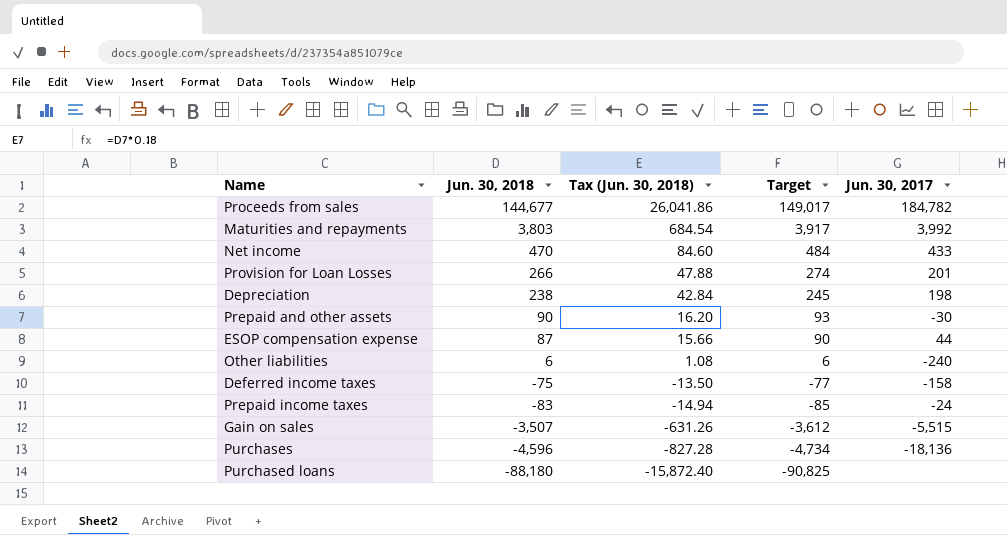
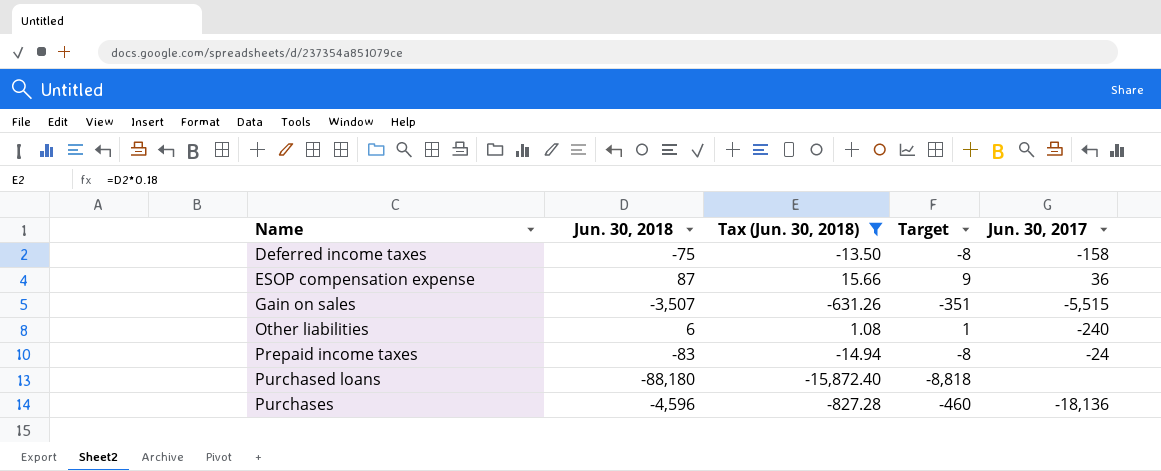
filter: none -> Tax (Jun. 30, 2018) <= 15.66
row order: Jun. 30, 2018 descending -> Name ascending
column Target | formula: [Jun. 30, 2018] * 1.03 -> [Jun. 30, 2018] * 0.1
ESOP compensation expense | Jun. 30, 2017: 44 -> 36

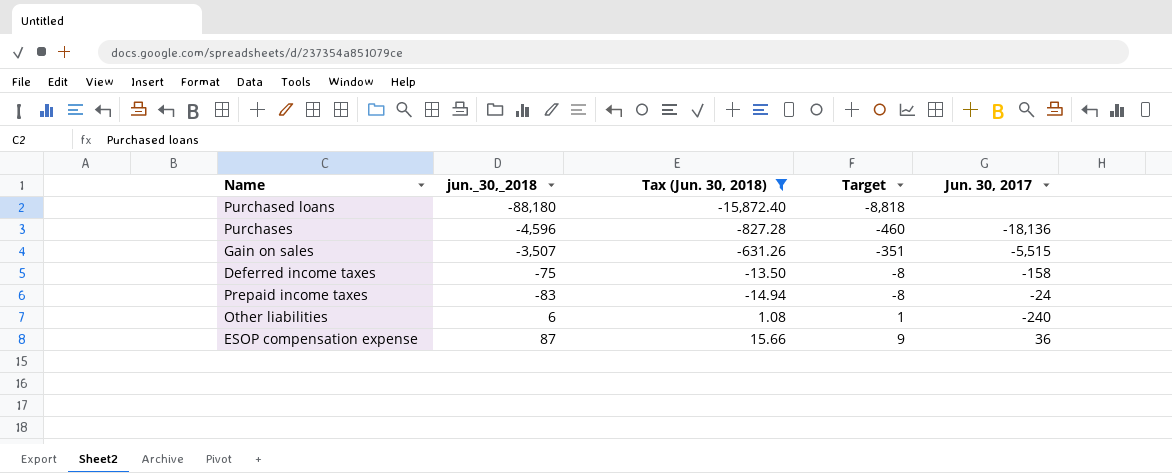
row order: Name ascending -> Target ascending
column name: Jun. 30, 2018 -> jun._30,_2018

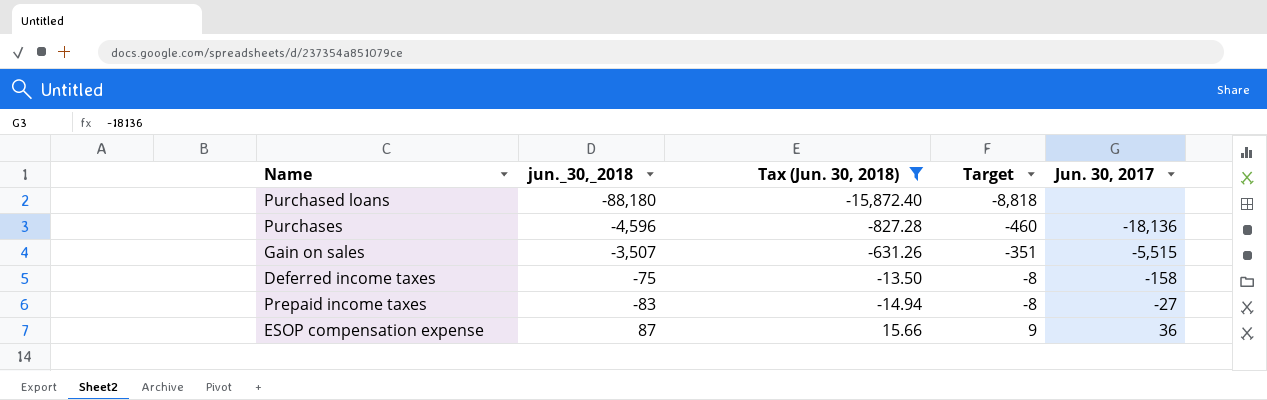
row Other liabilities: 6 | 1.08 | 1 | -240 -> none
Prepaid income taxes | Jun. 30, 2017: -24 -> -27

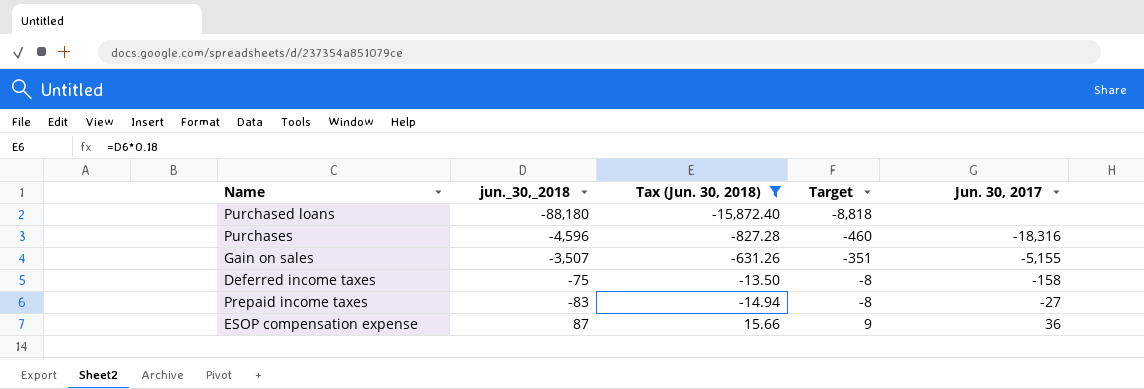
Purchases | Jun. 30, 2017: -18,136 -> -18,316
Gain on sales | Jun. 30, 2017: -5,515 -> -5,155

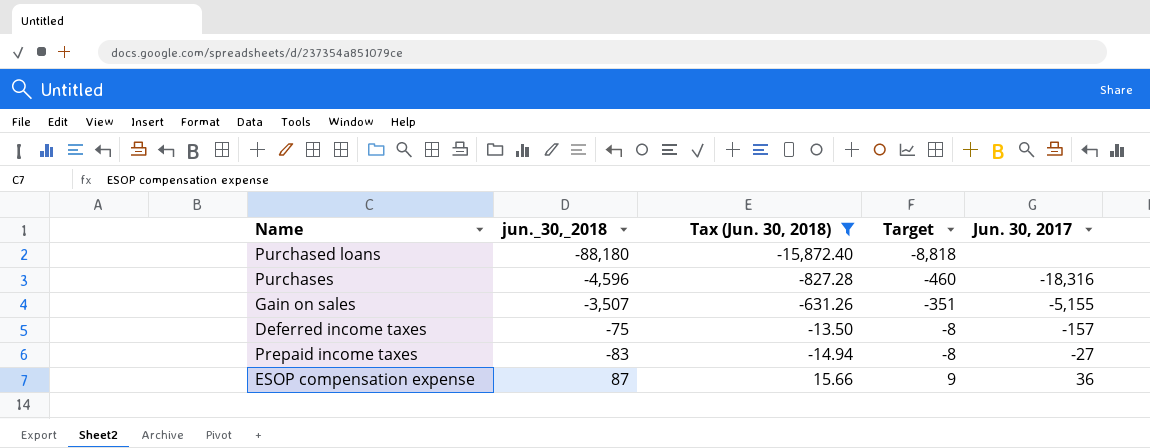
Deferred income taxes | Jun. 30, 2017: -158 -> -157

